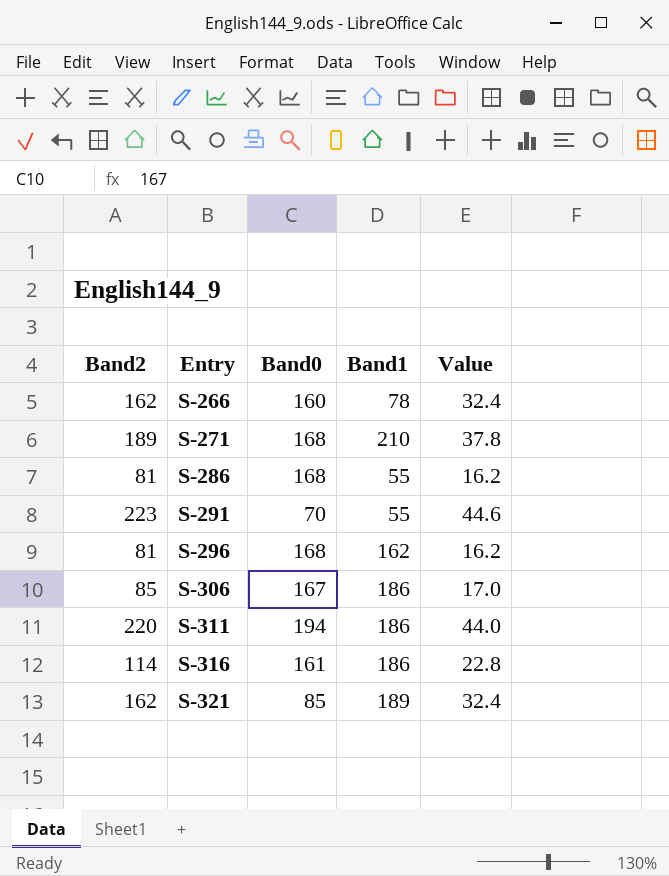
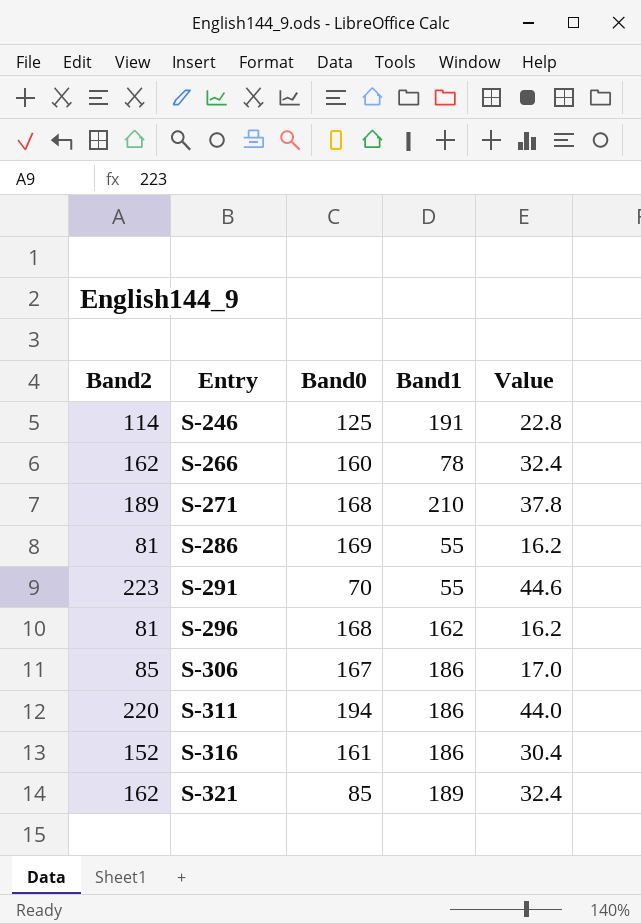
row S-246: none -> 114 | 125 | 191 | 22.8
S-286 | Band0: 168 -> 169
S-316 | Band2: 114 -> 152
S-316 | Value: 22.8 -> 30.4

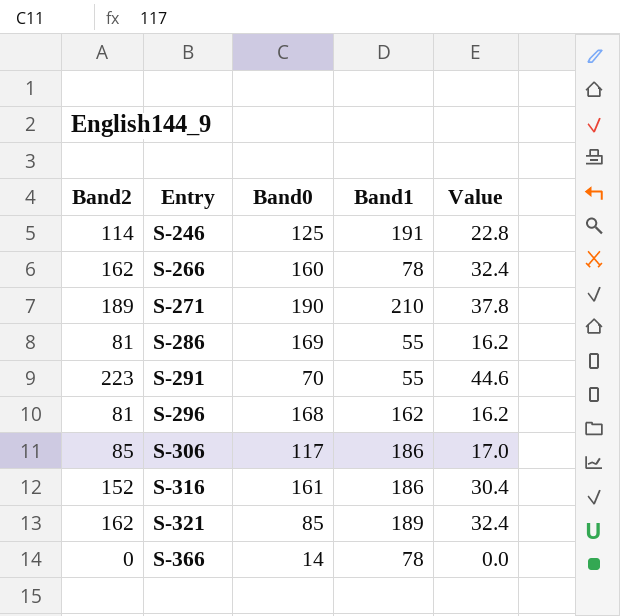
row S-311: 220 | 194 | 186 | 44.0 -> none
S-271 | Band0: 168 -> 190
S-306 | Band0: 167 -> 117
row S-366: none -> 0 | 14 | 78 | 0.0

